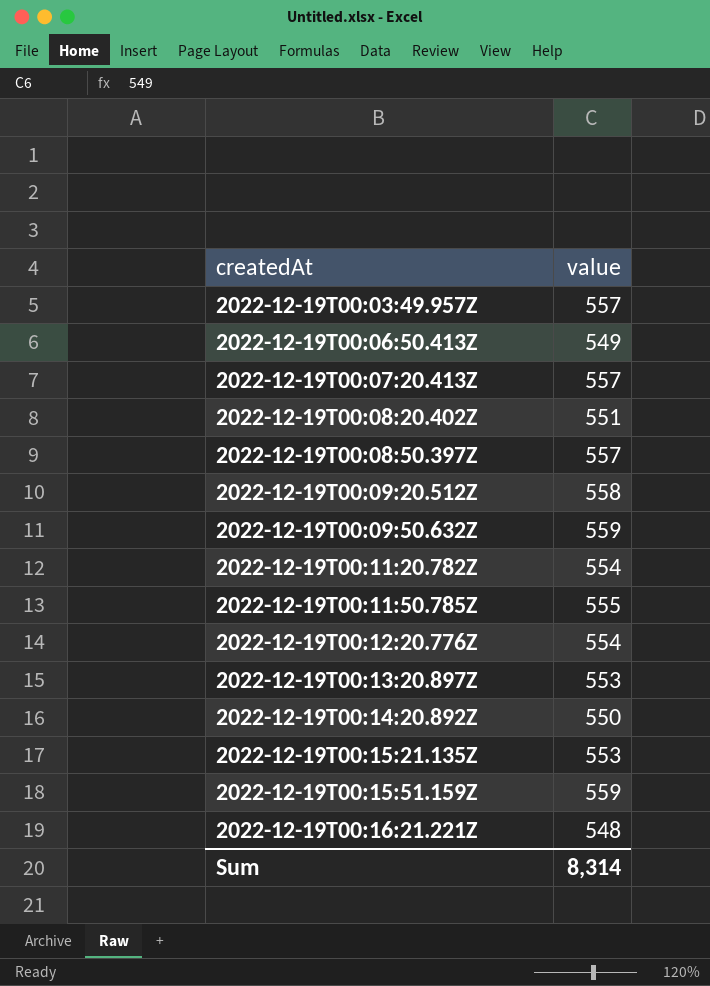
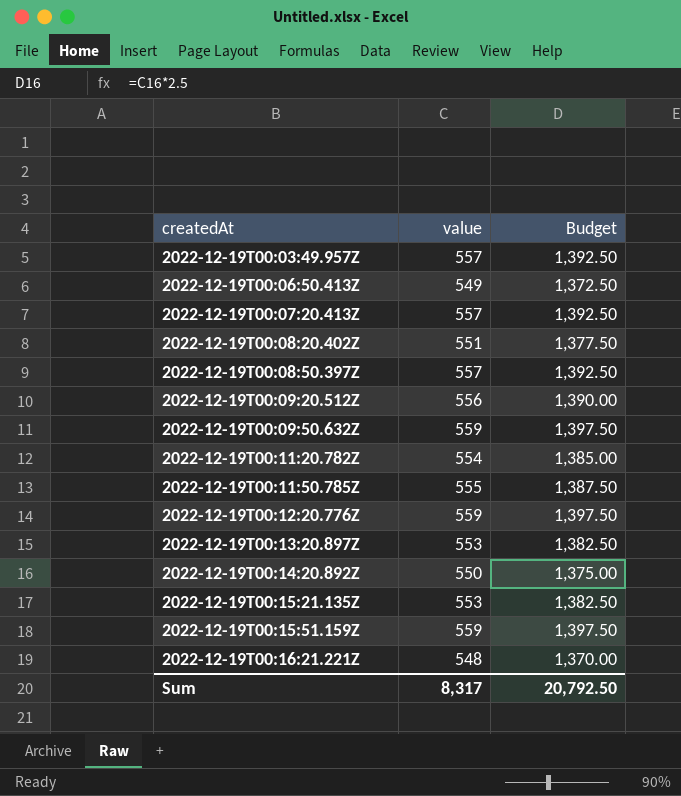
column Budget | formula: none -> [value] * 2.5
2022-12-19T00:09:20.512Z | value: 558 -> 556
2022-12-19T00:12:20.776Z | value: 554 -> 559
Sum | value: 8,314 -> 8,317

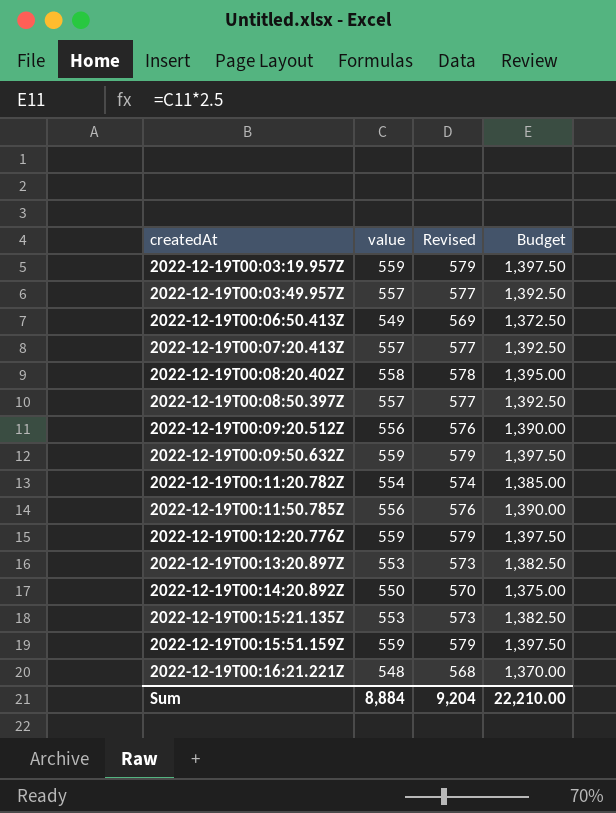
column Revised | formula: none -> [value] + 20
row 2022-12-19T00:03:19.957Z: none -> 559 | 579 | 1,397.50
2022-12-19T00:08:20.402Z | value: 551 -> 558
2022-12-19T00:08:20.402Z | Budget: 1,377.50 -> 1,395.00
2022-12-19T00:11:50.785Z | value: 555 -> 556
2022-12-19T00:11:50.785Z | Budget: 1,387.50 -> 1,390.00
Sum | value: 8,317 -> 8,884
Sum | Budget: 20,792.50 -> 22,210.00

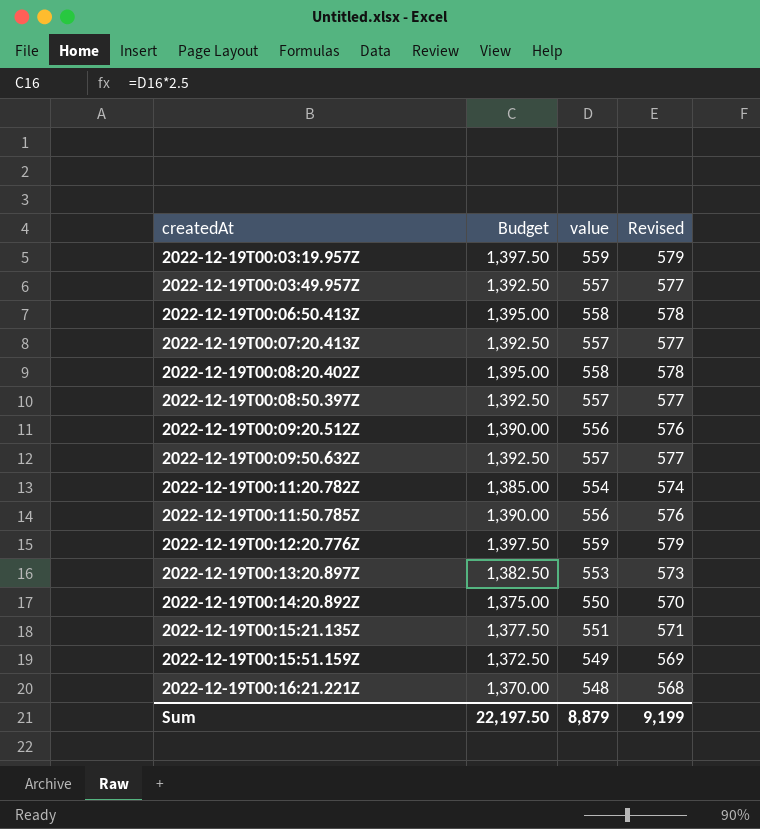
column Budget | position: 4 -> 2
2022-12-19T00:06:50.413Z | Budget: 1,372.50 -> 1,395.00
2022-12-19T00:06:50.413Z | value: 549 -> 558
2022-12-19T00:06:50.413Z | Revised: 569 -> 578
2022-12-19T00:09:50.632Z | Budget: 1,397.50 -> 1,392.50
2022-12-19T00:09:50.632Z | value: 559 -> 557
2022-12-19T00:09:50.632Z | Revised: 579 -> 577
2022-12-19T00:15:21.135Z | Budget: 1,382.50 -> 1,377.50
2022-12-19T00:15:21.135Z | value: 553 -> 551
2022-12-19T00:15:21.135Z | Revised: 573 -> 571
2022-12-19T00:15:51.159Z | Budget: 1,397.50 -> 1,372.50
2022-12-19T00:15:51.159Z | value: 559 -> 549
2022-12-19T00:15:51.159Z | Revised: 579 -> 569
Sum | Budget: 22,210.00 -> 22,197.50
Sum | value: 8,884 -> 8,879
Sum | Revised: 9,204 -> 9,199

